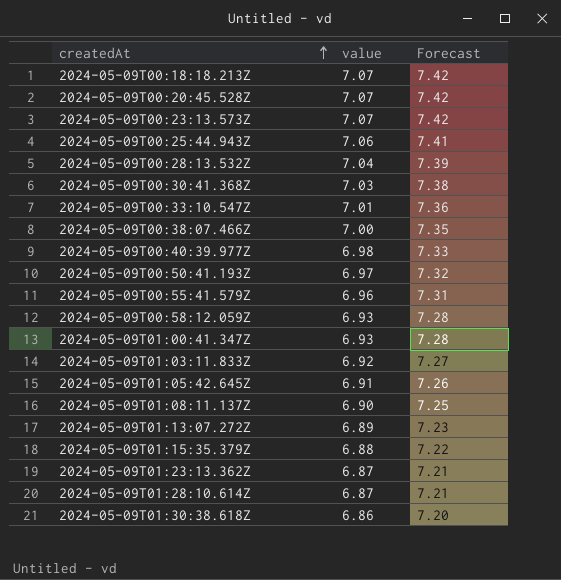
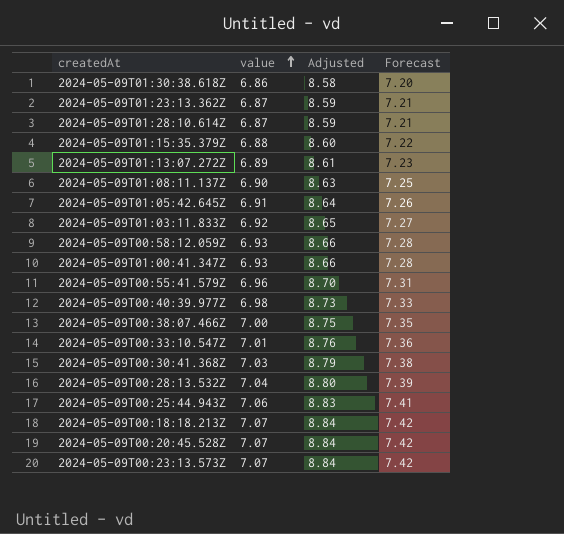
row order: createdAt ascending -> value ascending
column Adjusted | formula: none -> [value] * 1.25
row 2024-05-09T00:50:41.193Z: 6.97 | 7.32 -> none

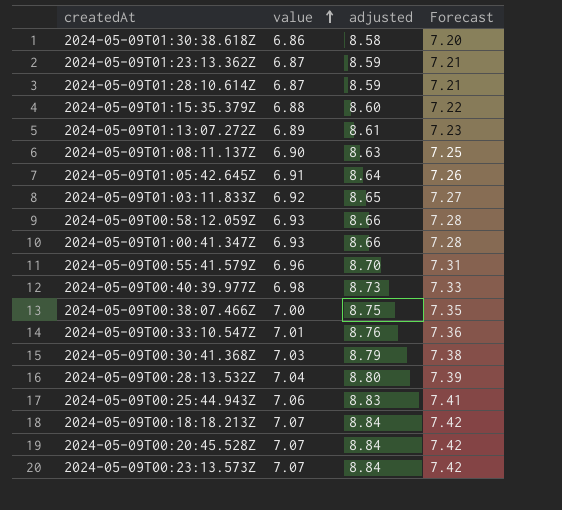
column name: Adjusted -> adjusted

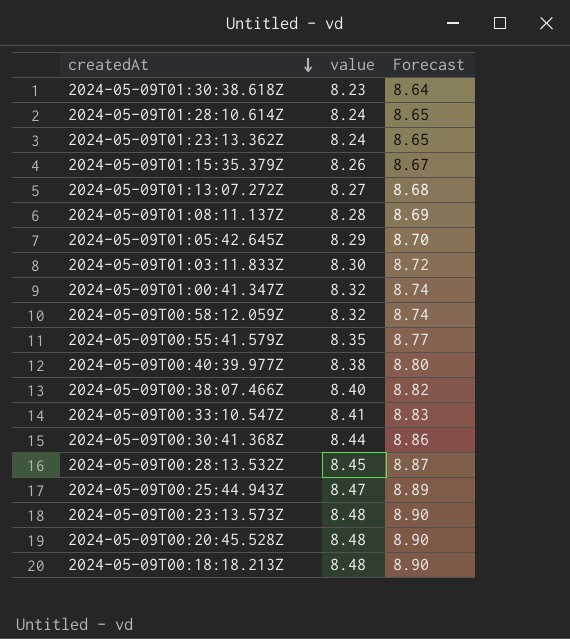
row order: value ascending -> createdAt descending
column adjusted | formula: [value] * 1.25 -> none
2024-05-09T01:30:38.618Z | value: 6.86 -> 8.23
2024-05-09T01:30:38.618Z | Forecast: 7.20 -> 8.64
2024-05-09T01:28:10.614Z | value: 6.87 -> 8.24
2024-05-09T01:28:10.614Z | Forecast: 7.21 -> 8.65
2024-05-09T01:23:13.362Z | value: 6.87 -> 8.24
2024-05-09T01:23:13.362Z | Forecast: 7.21 -> 8.65
2024-05-09T01:15:35.379Z | value: 6.88 -> 8.26
2024-05-09T01:15:35.379Z | Forecast: 7.22 -> 8.67
2024-05-09T01:13:07.272Z | value: 6.89 -> 8.27
2024-05-09T01:13:07.272Z | Forecast: 7.23 -> 8.68
2024-05-09T01:08:11.137Z | value: 6.90 -> 8.28
2024-05-09T01:08:11.137Z | Forecast: 7.25 -> 8.69
2024-05-09T01:05:42.645Z | value: 6.91 -> 8.29
2024-05-09T01:05:42.645Z | Forecast: 7.26 -> 8.70
2024-05-09T01:03:11.833Z | value: 6.92 -> 8.30
2024-05-09T01:03:11.833Z | Forecast: 7.27 -> 8.72
2024-05-09T01:00:41.347Z | value: 6.93 -> 8.32
2024-05-09T01:00:41.347Z | Forecast: 7.28 -> 8.74
2024-05-09T00:58:12.059Z | value: 6.93 -> 8.32
2024-05-09T00:58:12.059Z | Forecast: 7.28 -> 8.74
2024-05-09T00:55:41.579Z | value: 6.96 -> 8.35
2024-05-09T00:55:41.579Z | Forecast: 7.31 -> 8.77
2024-05-09T00:40:39.977Z | value: 6.98 -> 8.38
2024-05-09T00:40:39.977Z | Forecast: 7.33 -> 8.80
2024-05-09T00:38:07.466Z | value: 7.00 -> 8.40
2024-05-09T00:38:07.466Z | Forecast: 7.35 -> 8.82
2024-05-09T00:33:10.547Z | value: 7.01 -> 8.41
2024-05-09T00:33:10.547Z | Forecast: 7.36 -> 8.83
2024-05-09T00:30:41.368Z | value: 7.03 -> 8.44
2024-05-09T00:30:41.368Z | Forecast: 7.38 -> 8.86
2024-05-09T00:28:13.532Z | value: 7.04 -> 8.45
2024-05-09T00:28:13.532Z | Forecast: 7.39 -> 8.87
2024-05-09T00:25:44.943Z | value: 7.06 -> 8.47
2024-05-09T00:25:44.943Z | Forecast: 7.41 -> 8.89
2024-05-09T00:23:13.573Z | value: 7.07 -> 8.48
2024-05-09T00:23:13.573Z | Forecast: 7.42 -> 8.90
2024-05-09T00:20:45.528Z | value: 7.07 -> 8.48
2024-05-09T00:20:45.528Z | Forecast: 7.42 -> 8.90
2024-05-09T00:18:18.213Z | value: 7.07 -> 8.48
2024-05-09T00:18:18.213Z | Forecast: 7.42 -> 8.90

